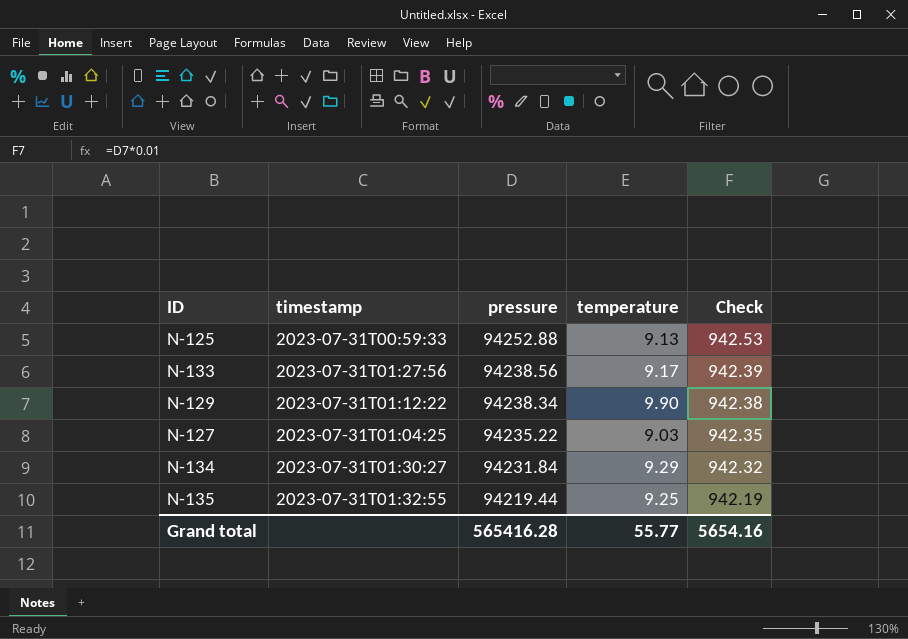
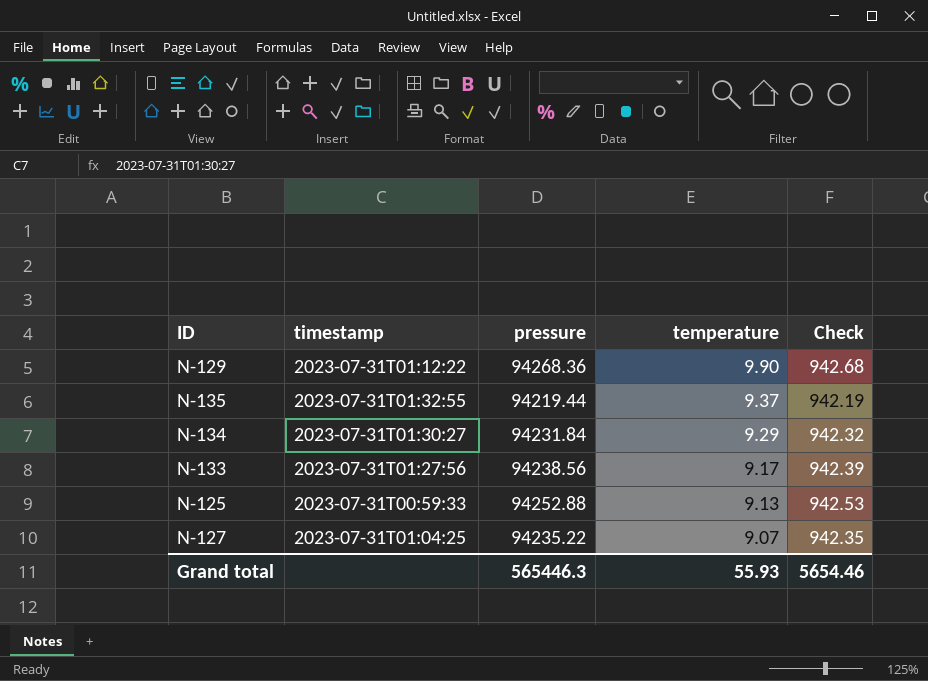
row order: pressure descending -> temperature descending
N-129 | pressure: 94238.34 -> 94268.36
N-129 | Check: 942.38 -> 942.68
N-135 | temperature: 9.25 -> 9.37
N-127 | temperature: 9.03 -> 9.07
Grand total | pressure: 565416.28 -> 565446.3
Grand total | temperature: 55.77 -> 55.93
Grand total | Check: 5654.16 -> 5654.46

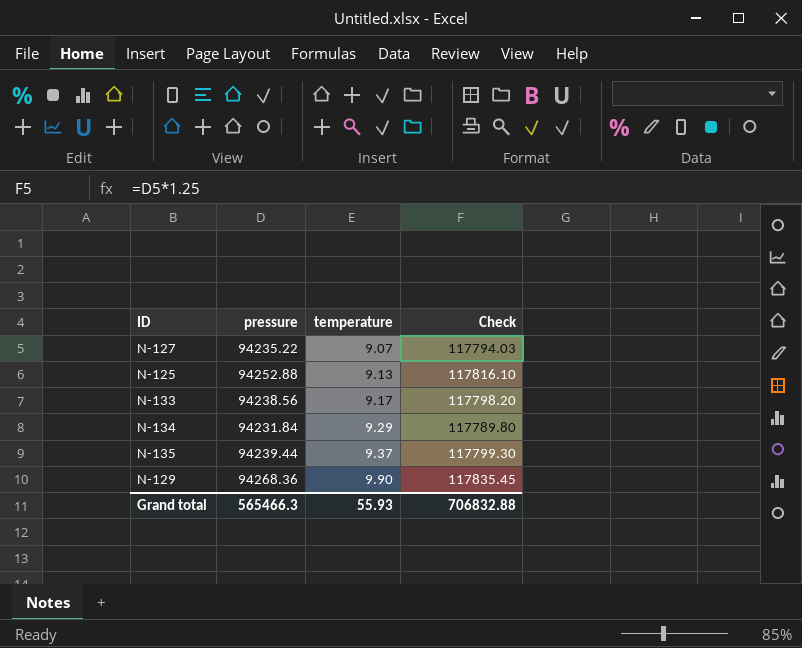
row order: temperature descending -> temperature ascending
column timestamp | position: 2 -> none
column Check | formula: [pressure] * 0.01 -> [pressure] * 1.25
N-135 | pressure: 94219.44 -> 94239.44
Grand total | pressure: 565446.3 -> 565466.3
Grand total | Check: 5654.46 -> 706832.88

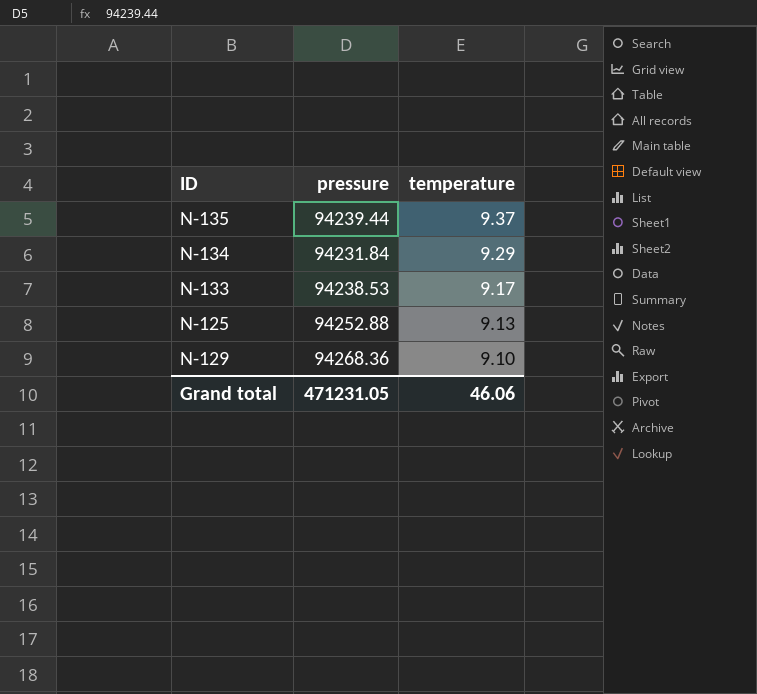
row order: temperature ascending -> temperature descending
column Check | formula: [pressure] * 1.25 -> none
row N-127: 94235.22 | 9.07 | 117794.03 -> none
N-133 | pressure: 94238.56 -> 94238.53
N-129 | temperature: 9.90 -> 9.10
Grand total | pressure: 565466.3 -> 471231.05
Grand total | temperature: 55.93 -> 46.06

